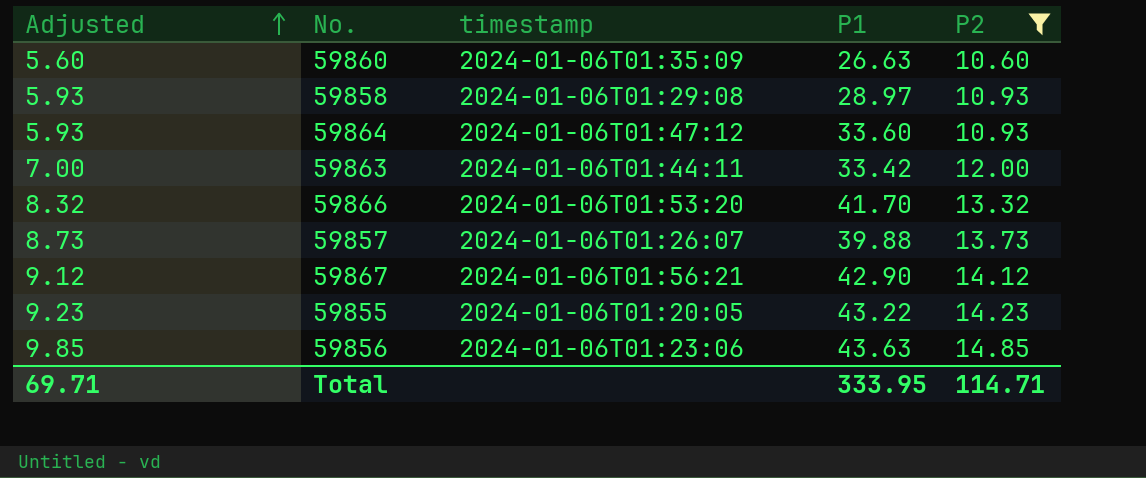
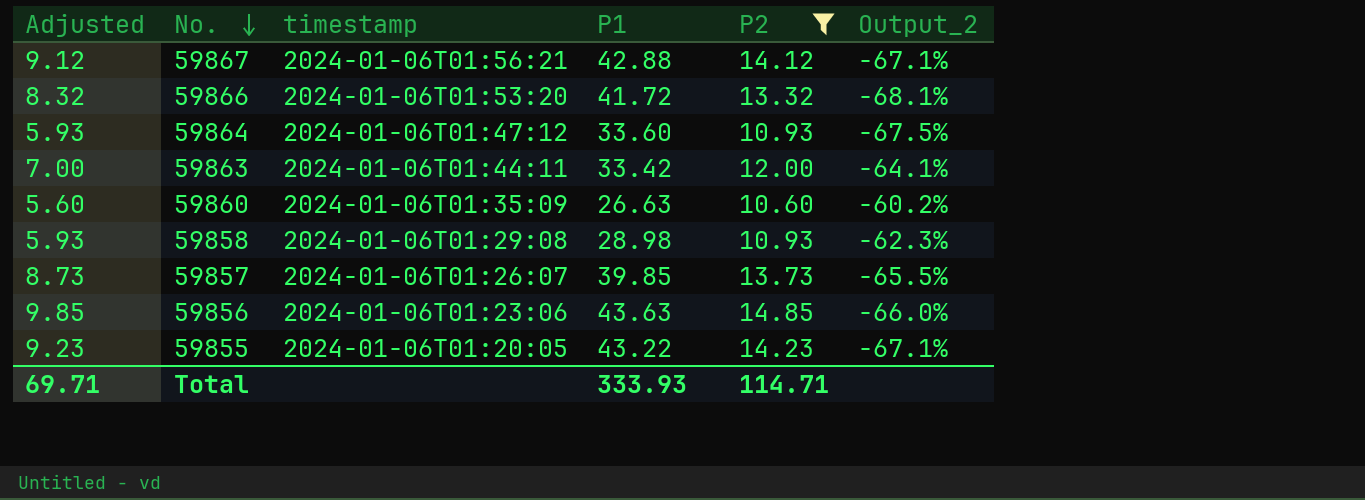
row order: Adjusted ascending -> No. descending
column Output_2 | formula: none -> ([P2] - [P1]) / [P1]
59867 | P1: 42.90 -> 42.88
59866 | P1: 41.70 -> 41.72
59858 | P1: 28.97 -> 28.98
59857 | P1: 39.88 -> 39.85
Total | P1: 333.95 -> 333.93

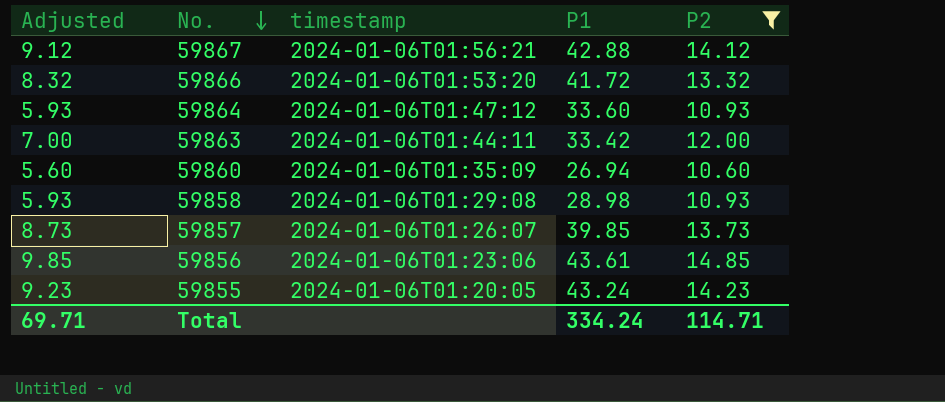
column Output_2 | formula: ([P2] - [P1]) / [P1] -> none
59860 | P1: 26.63 -> 26.94
59856 | P1: 43.63 -> 43.61
59855 | P1: 43.22 -> 43.24
Total | P1: 333.93 -> 334.24

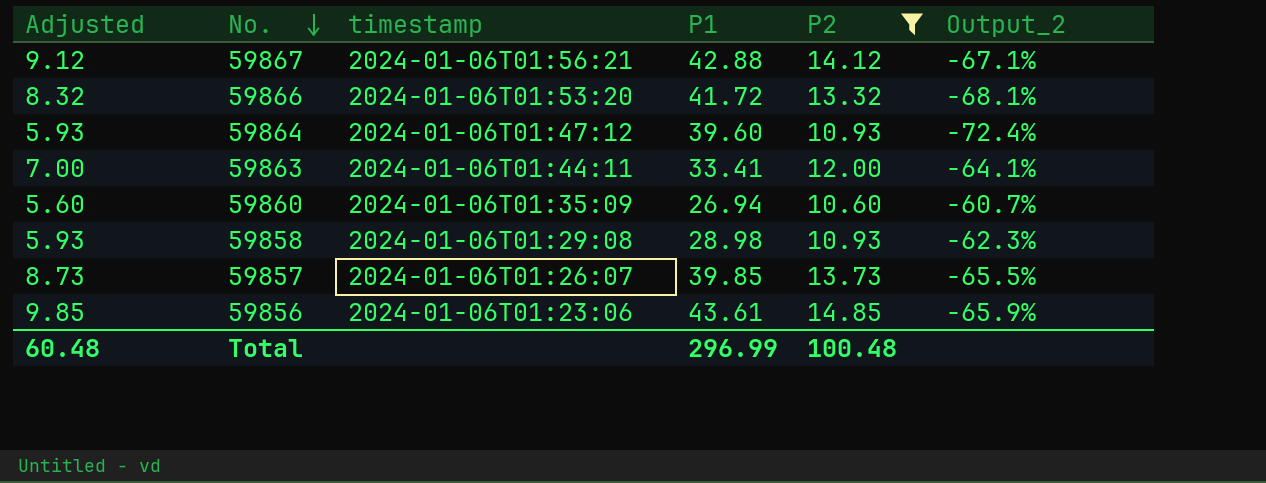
column Output_2 | formula: none -> ([P2] - [P1]) / [P1]
row 59855: 9.23 | 2024-01-06T01:20:05 | 43.24 | 14.23 -> none
59864 | P1: 33.60 -> 39.60
59863 | P1: 33.42 -> 33.41
Total | Adjusted: 69.71 -> 60.48
Total | P1: 334.24 -> 296.99
Total | P2: 114.71 -> 100.48

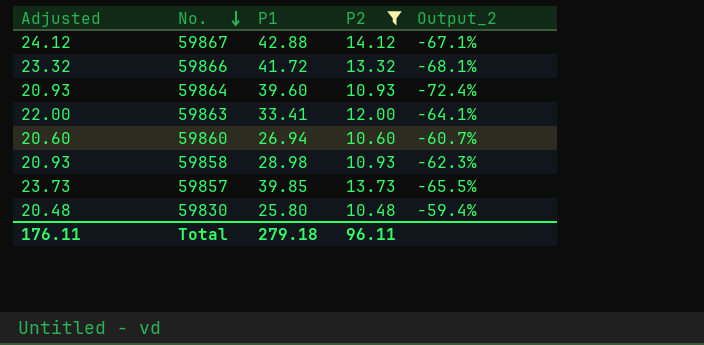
column timestamp | position: 3 -> none
column Adjusted | formula: [P2] - 5 -> [P2] + 10
row 59856: 9.85 | 2024-01-06T01:23:06 | 43.61 | 14.85 | -65.9% -> none
row 59830: none -> 20.48 | 25.80 | 10.48 | -59.4%
Total | Adjusted: 60.48 -> 176.11
Total | P1: 296.99 -> 279.18
Total | P2: 100.48 -> 96.11

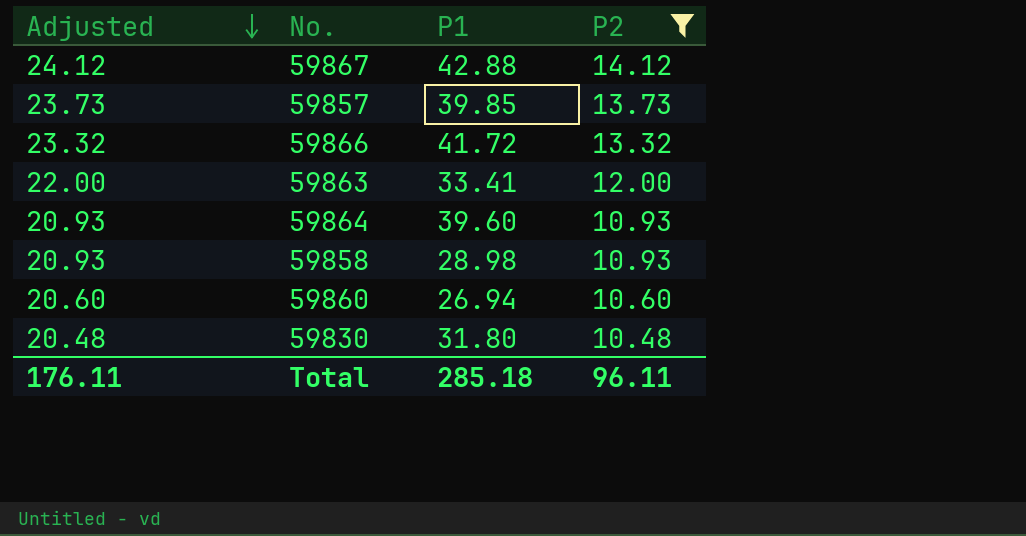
row order: No. descending -> Adjusted descending
column Output_2 | formula: ([P2] - [P1]) / [P1] -> none
59830 | P1: 25.80 -> 31.80
Total | P1: 279.18 -> 285.18

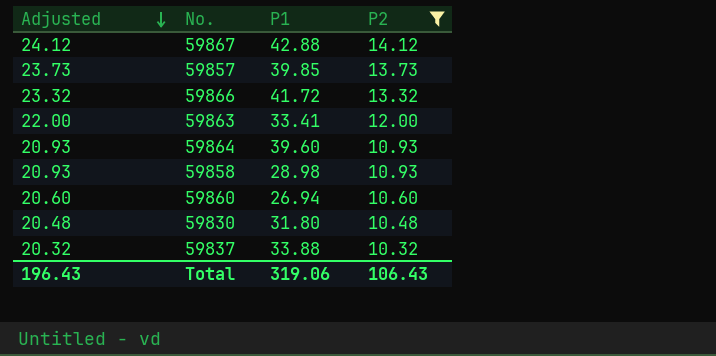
row 59837: none -> 20.32 | 33.88 | 10.32
Total | Adjusted: 176.11 -> 196.43
Total | P1: 285.18 -> 319.06
Total | P2: 96.11 -> 106.43

